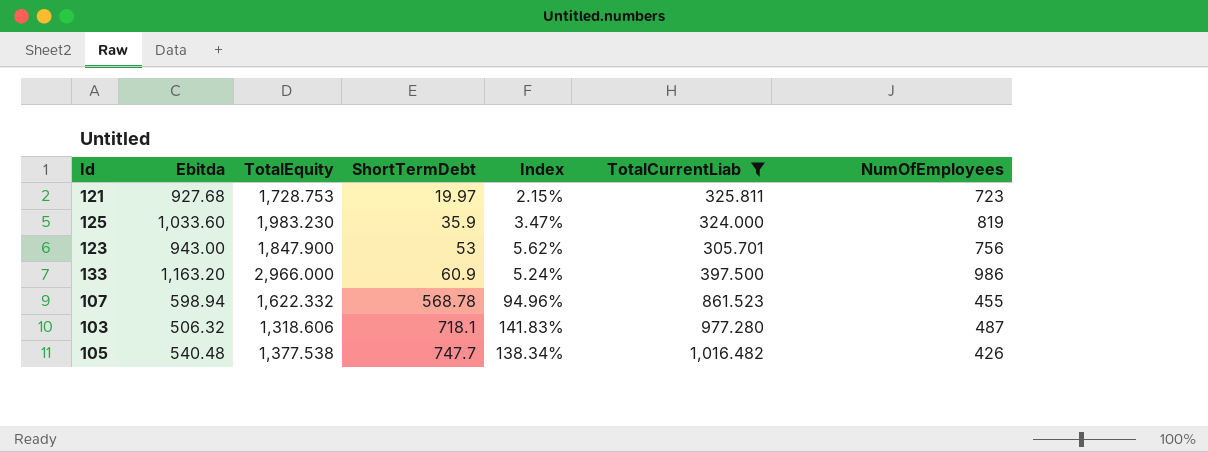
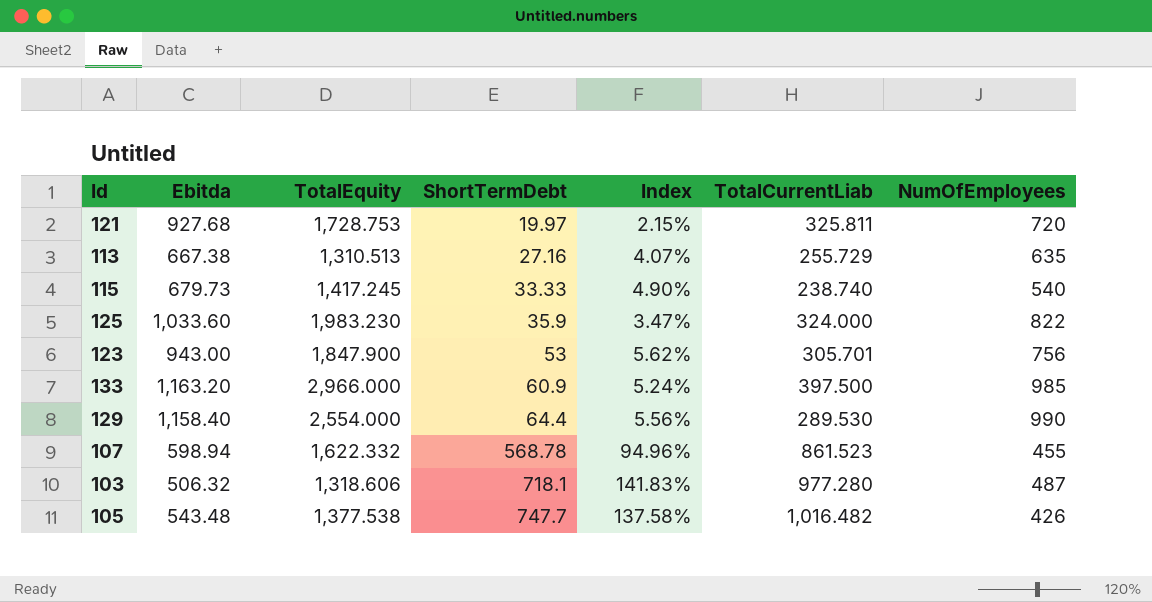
filter: TotalCurrentLiab >= 305.701 -> none
121 | NumOfEmployees: 723 -> 720
125 | NumOfEmployees: 819 -> 822
133 | NumOfEmployees: 986 -> 985
105 | Ebitda: 540.48 -> 543.48
105 | Index: 138.34% -> 137.58%

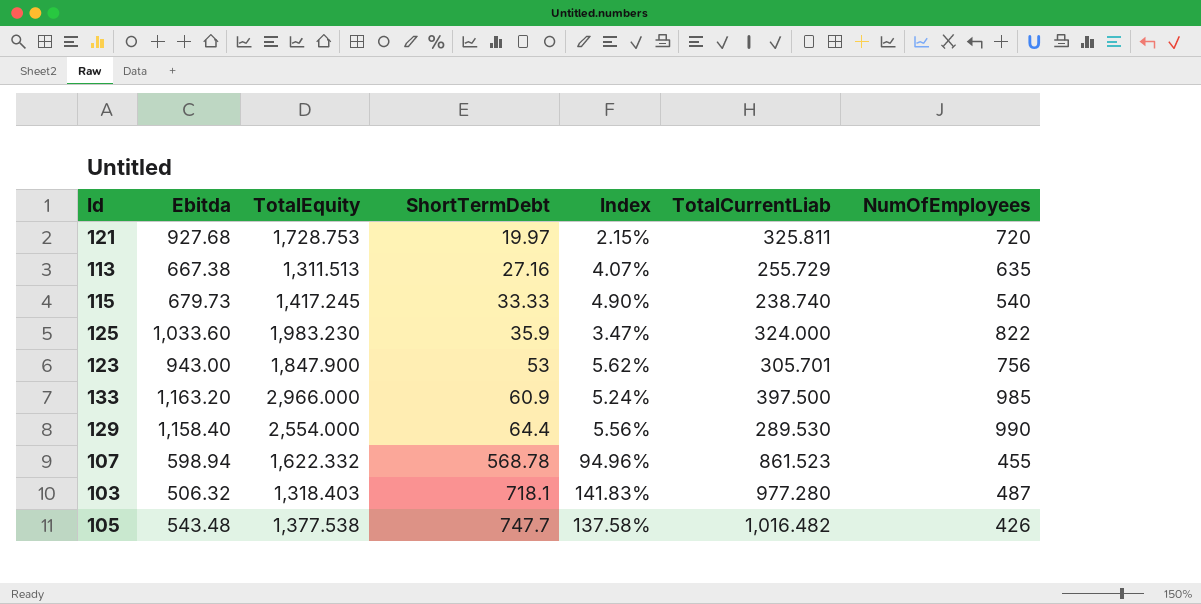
113 | TotalEquity: 1,310.513 -> 1,311.513
103 | TotalEquity: 1,318.606 -> 1,318.403

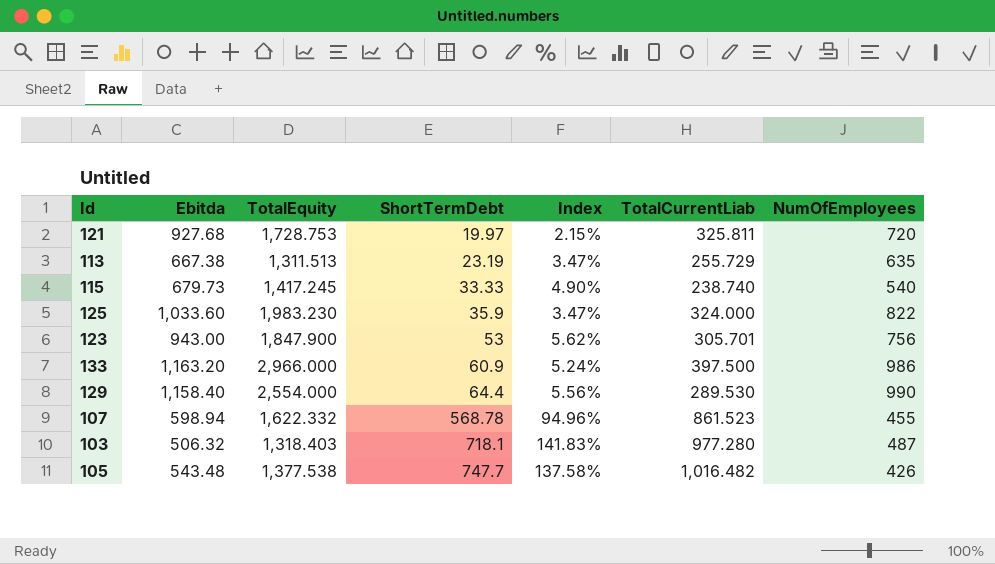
113 | ShortTermDebt: 27.16 -> 23.19
113 | Index: 4.07% -> 3.47%
133 | NumOfEmployees: 985 -> 986

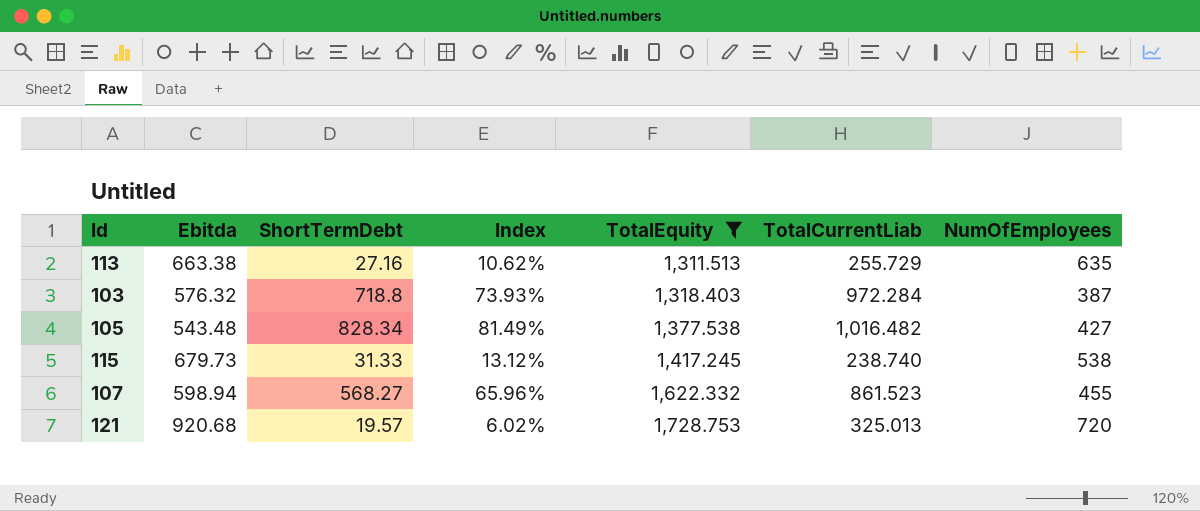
filter: none -> TotalEquity <= 1,728.753
row order: ShortTermDebt ascending -> TotalEquity ascending
column Index | formula: [ShortTermDebt] / [Ebitda] -> [ShortTermDebt] / [TotalCurrentLiab]
column TotalEquity | position: 3 -> 5
113 | Ebitda: 667.38 -> 663.38
113 | ShortTermDebt: 23.19 -> 27.16
103 | Ebitda: 506.32 -> 576.32
103 | ShortTermDebt: 718.1 -> 718.8
103 | TotalCurrentLiab: 977.280 -> 972.284
103 | NumOfEmployees: 487 -> 387
105 | ShortTermDebt: 747.7 -> 828.34
105 | NumOfEmployees: 426 -> 427
115 | ShortTermDebt: 33.33 -> 31.33
115 | NumOfEmployees: 540 -> 538
107 | ShortTermDebt: 568.78 -> 568.27
121 | Ebitda: 927.68 -> 920.68
121 | ShortTermDebt: 19.97 -> 19.57
121 | TotalCurrentLiab: 325.811 -> 325.013

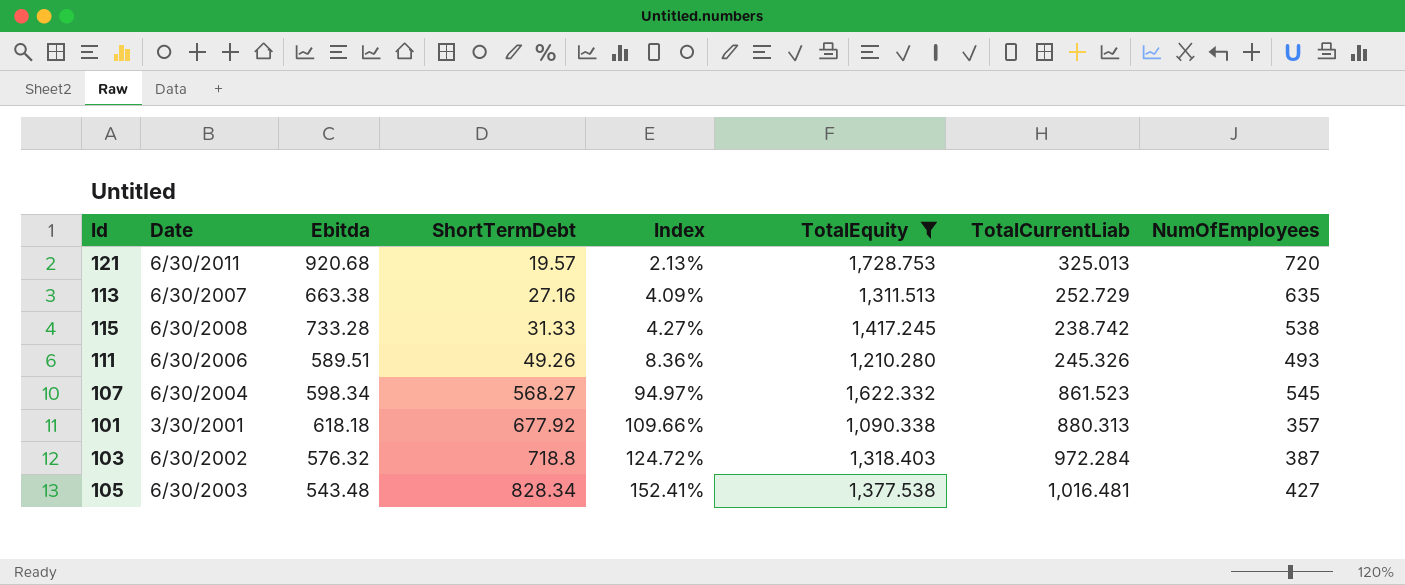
row order: TotalEquity ascending -> ShortTermDebt ascending
column Date | position: none -> 2
column Index | formula: [ShortTermDebt] / [TotalCurrentLiab] -> [ShortTermDebt] / [Ebitda]
113 | TotalCurrentLiab: 255.729 -> 252.729
115 | Ebitda: 679.73 -> 733.28
115 | TotalCurrentLiab: 238.740 -> 238.742
row 111: none -> 6/30/2006 | 589.51 | 49.26 | 8.36% | 1,210.280 | 245.326 | 493
107 | Ebitda: 598.94 -> 598.34
107 | NumOfEmployees: 455 -> 545
row 101: none -> 3/30/2001 | 618.18 | 677.92 | 109.66% | 1,090.338 | 880.313 | 357
105 | TotalCurrentLiab: 1,016.482 -> 1,016.481

